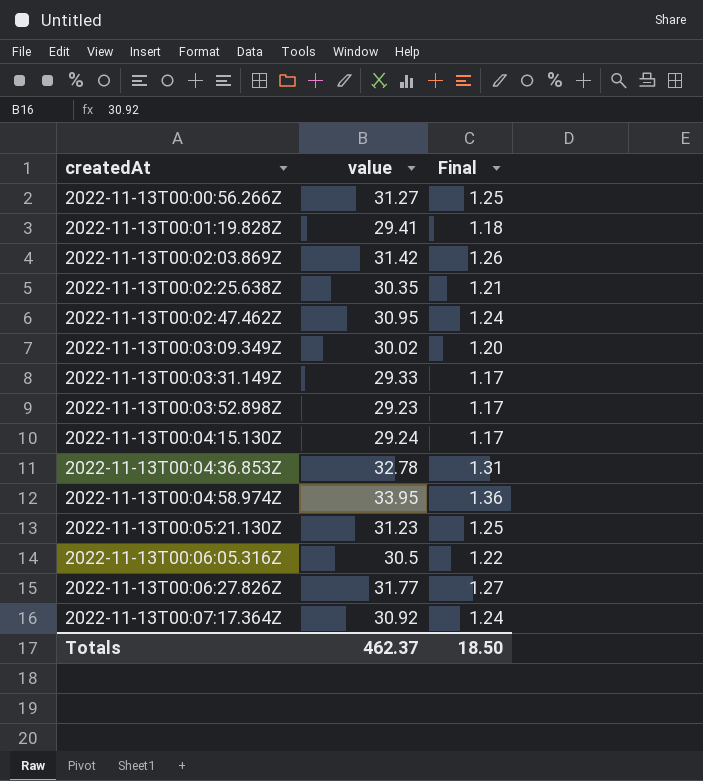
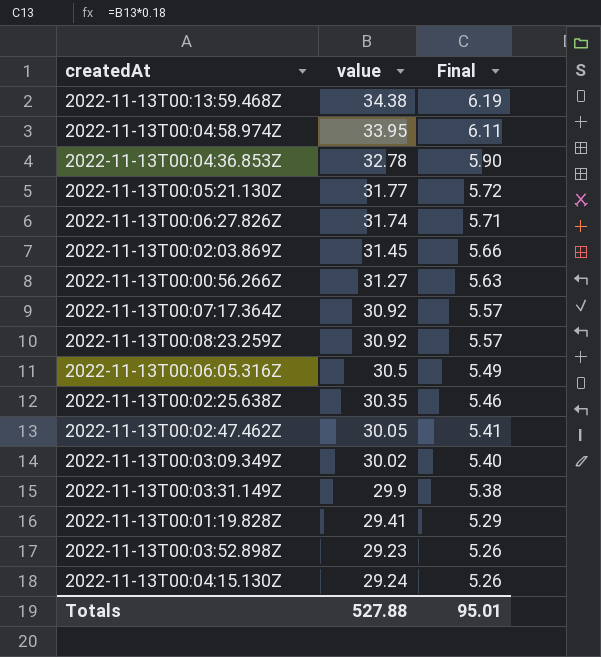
row order: createdAt ascending -> Final descending
column Final | formula: [value] * 0.04 -> [value] * 0.18
row 2022-11-13T00:13:59.468Z: none -> 34.38 | 6.19
2022-11-13T00:05:21.130Z | value: 31.23 -> 31.77
2022-11-13T00:06:27.826Z | value: 31.77 -> 31.74
2022-11-13T00:02:03.869Z | value: 31.42 -> 31.45
row 2022-11-13T00:08:23.259Z: none -> 30.92 | 5.57
2022-11-13T00:02:47.462Z | value: 30.95 -> 30.05
2022-11-13T00:03:31.149Z | value: 29.33 -> 29.9
Totals | value: 462.37 -> 527.88
Totals | Final: 18.50 -> 95.01

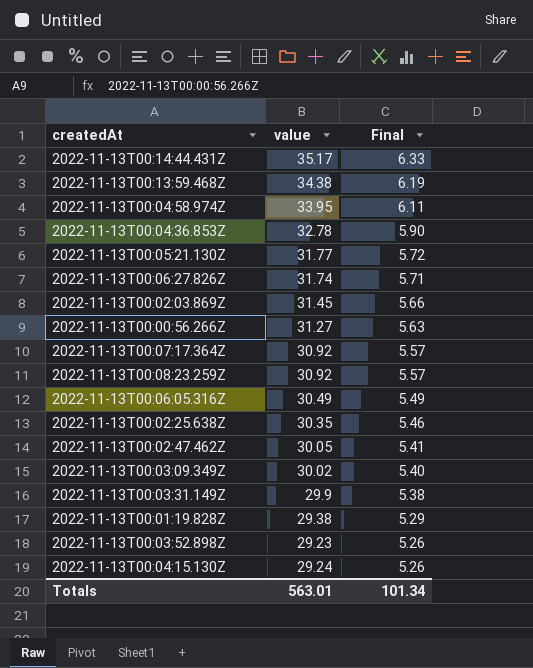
row 2022-11-13T00:14:44.431Z: none -> 35.17 | 6.33
2022-11-13T00:06:05.316Z | value: 30.5 -> 30.49
2022-11-13T00:01:19.828Z | value: 29.41 -> 29.38
Totals | value: 527.88 -> 563.01
Totals | Final: 95.01 -> 101.34

